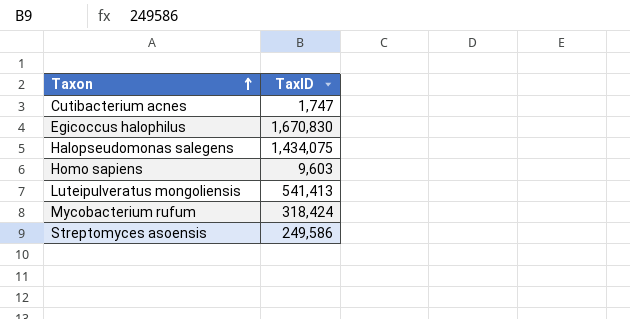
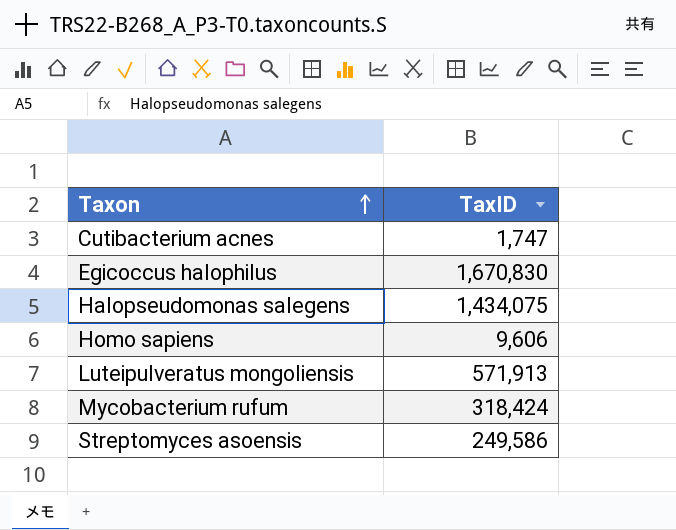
Homo sapiens | TaxID: 9,603 -> 9,606
Luteipulveratus mongoliensis | TaxID: 541,413 -> 571,913

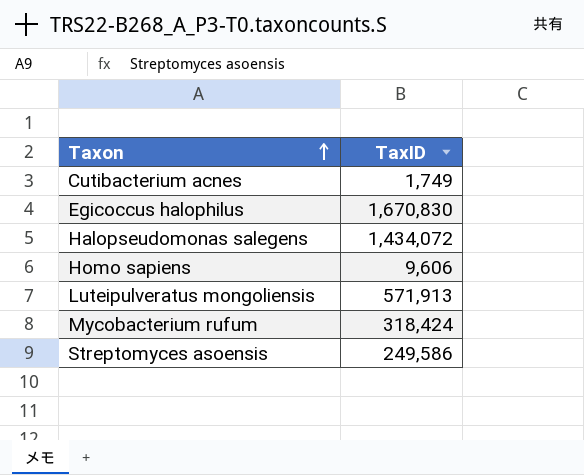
Cutibacterium acnes | TaxID: 1,747 -> 1,749
Halopseudomonas salegens | TaxID: 1,434,075 -> 1,434,072

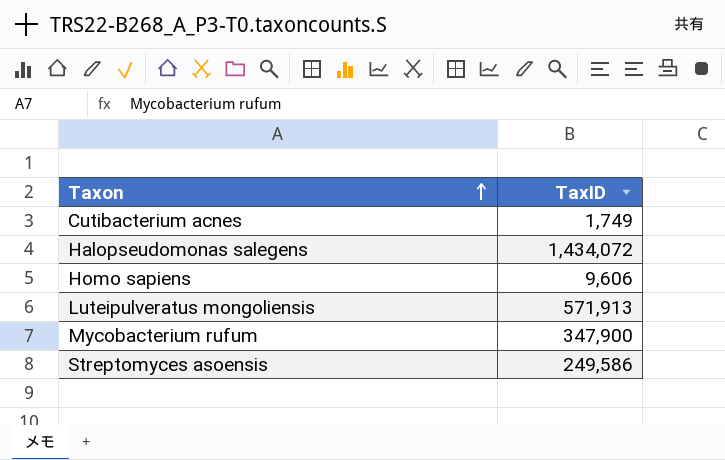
row Egicoccus halophilus: 1,670,830 -> none
Mycobacterium rufum | TaxID: 318,424 -> 347,900

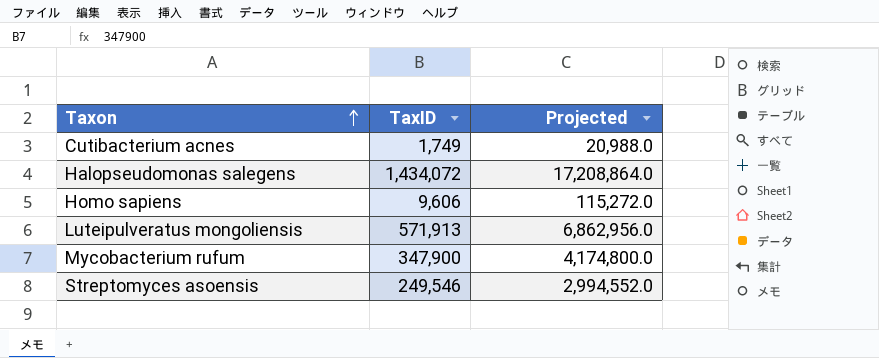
column Projected | formula: none -> [TaxID] * 12
Streptomyces asoensis | TaxID: 249,586 -> 249,546

